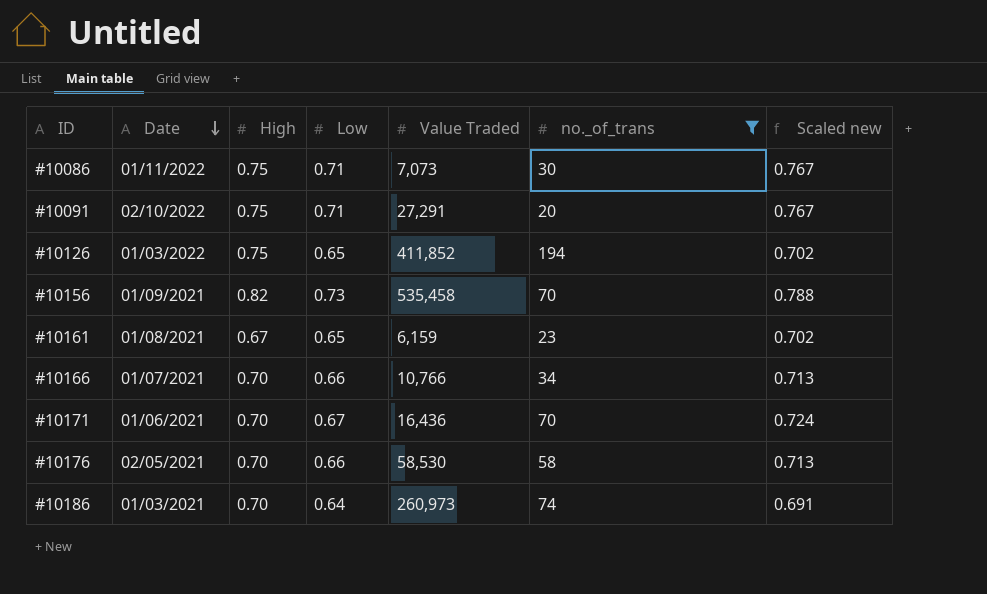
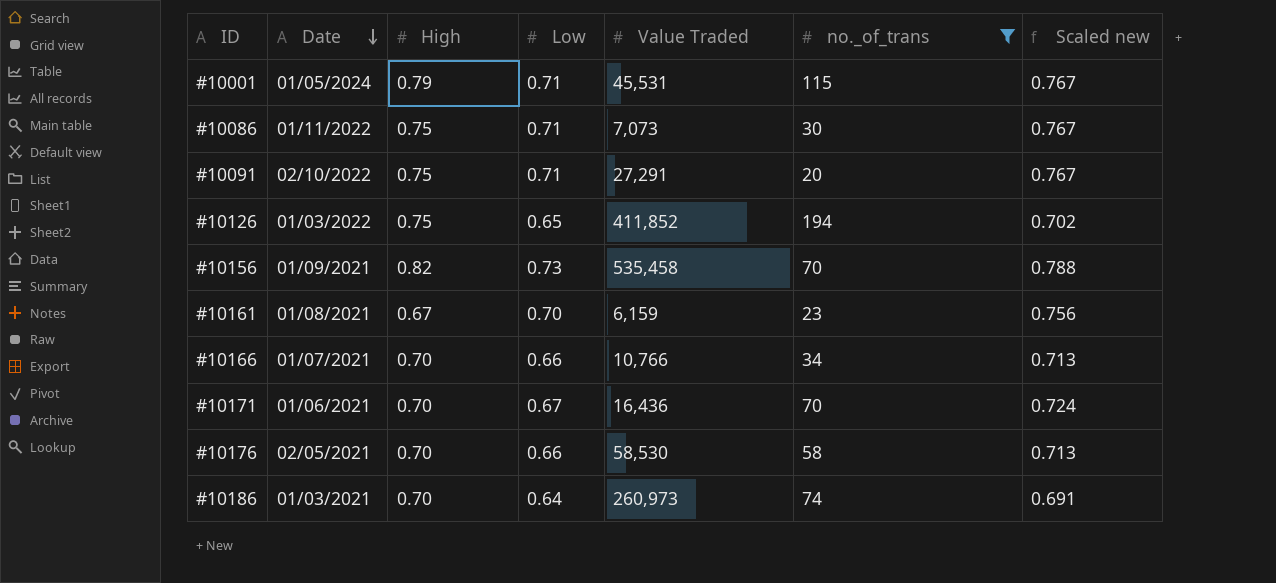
row #10001: none -> 01/05/2024 | 0.79 | 0.71 | 45,531 | 115 | 0.767
#10161 | Low: 0.65 -> 0.70
#10161 | Scaled new: 0.702 -> 0.756

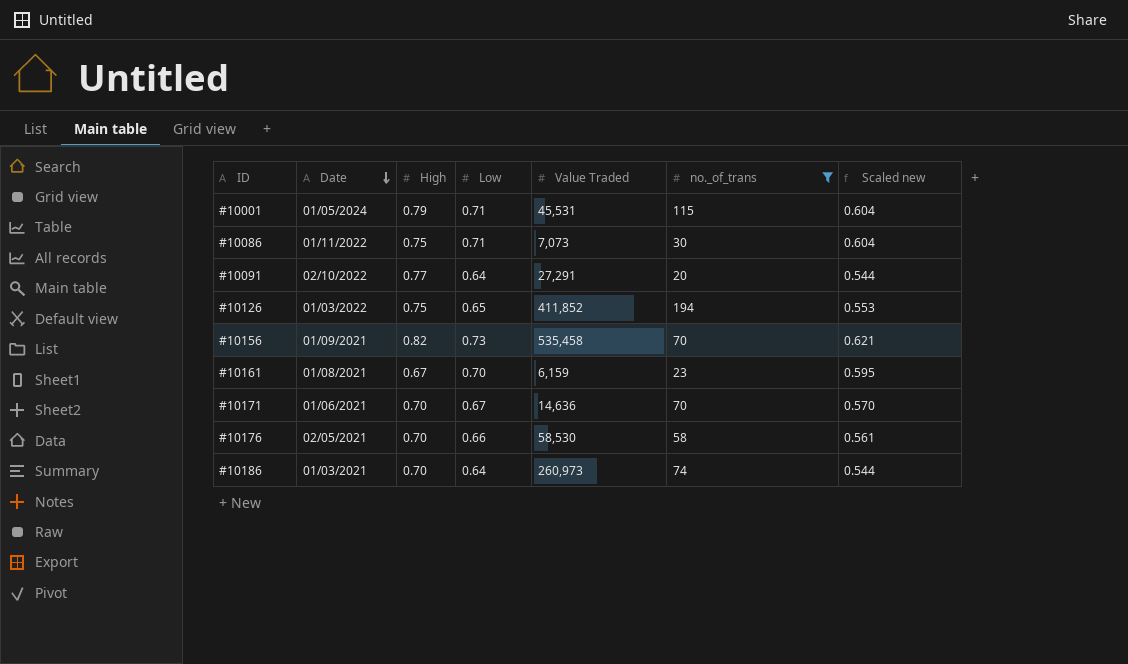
column Scaled new | formula: [Low] * 1.08 -> [Low] * 0.85
row #10166: 01/07/2021 | 0.70 | 0.66 | 10,766 | 34 | 0.713 -> none
#10091 | High: 0.75 -> 0.77
#10091 | Low: 0.71 -> 0.64
#10171 | Value Traded: 16,436 -> 14,636

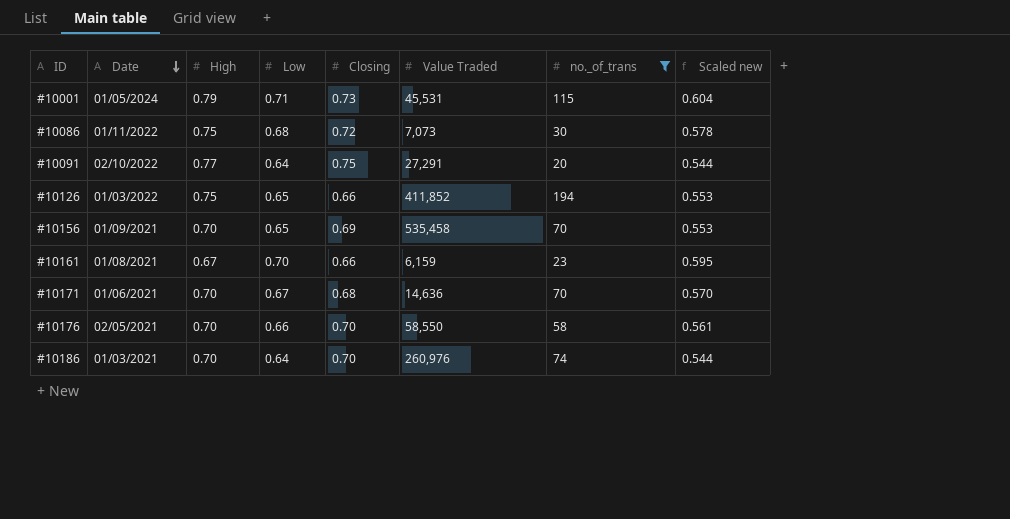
column Closing | position: none -> 5
#10086 | Low: 0.71 -> 0.68
#10086 | Scaled new: 0.604 -> 0.578
#10156 | High: 0.82 -> 0.70
#10156 | Low: 0.73 -> 0.65
#10156 | Scaled new: 0.621 -> 0.553
#10176 | Value Traded: 58,530 -> 58,550
#10186 | Value Traded: 260,973 -> 260,976

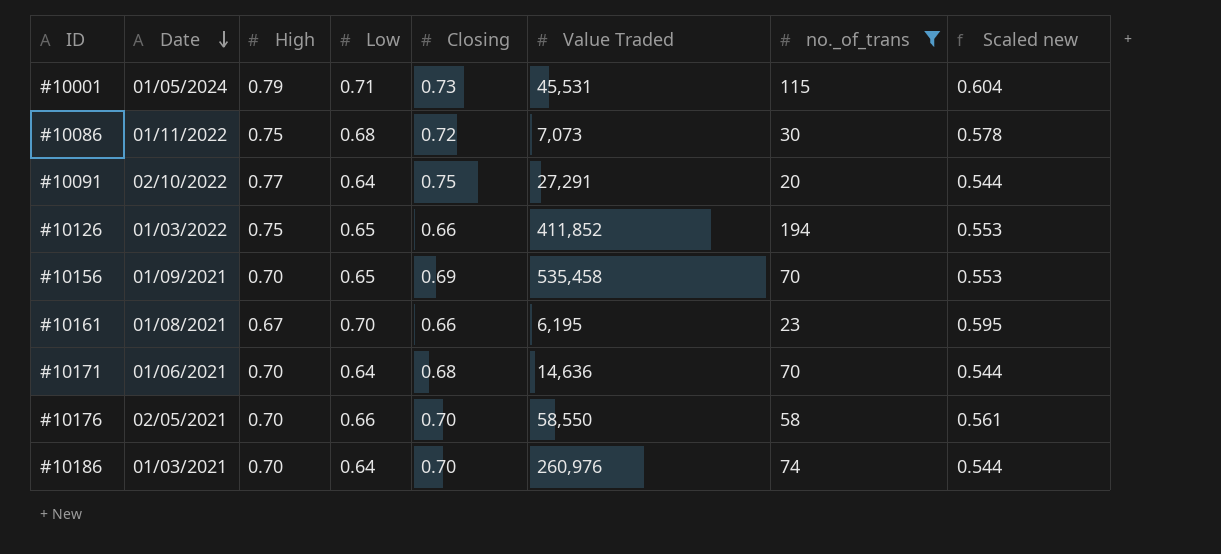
#10161 | Value Traded: 6,159 -> 6,195
#10171 | Low: 0.67 -> 0.64
#10171 | Scaled new: 0.570 -> 0.544

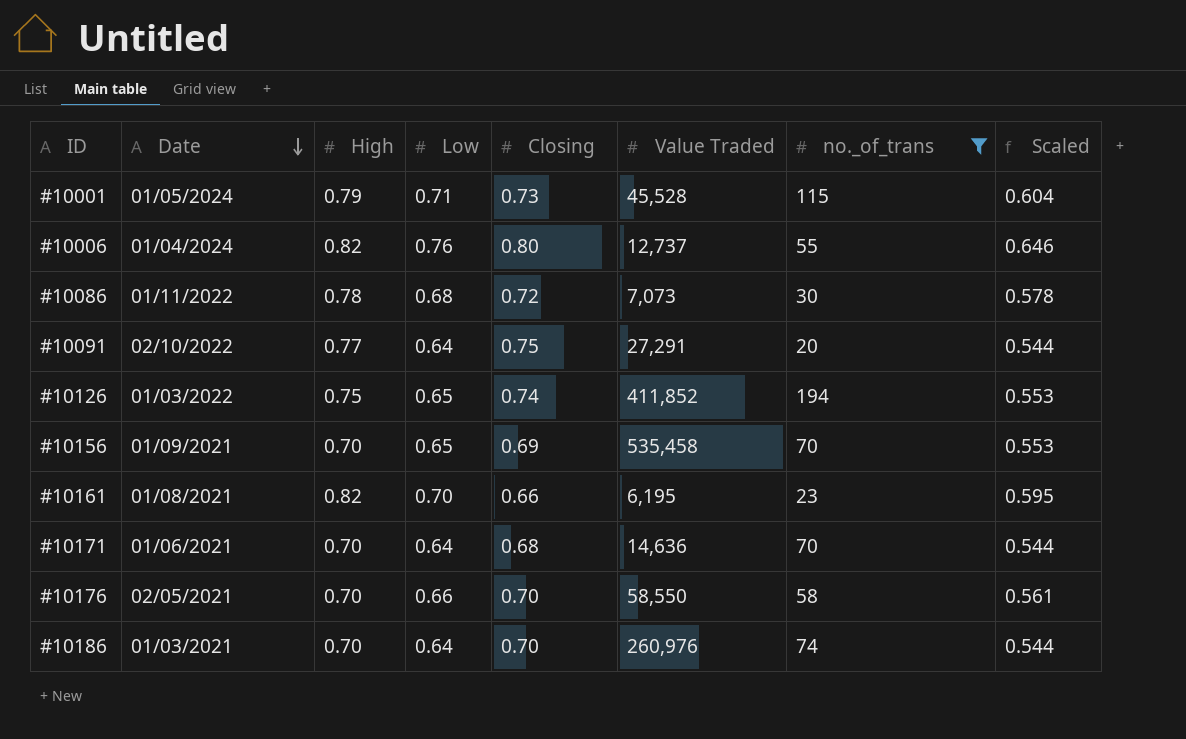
column name: Scaled new -> Scaled
#10001 | Value Traded: 45,531 -> 45,528
row #10006: none -> 01/04/2024 | 0.82 | 0.76 | 0.80 | 12,737 | 55 | 0.646
#10086 | High: 0.75 -> 0.78
#10126 | Closing: 0.66 -> 0.74
#10161 | High: 0.67 -> 0.82

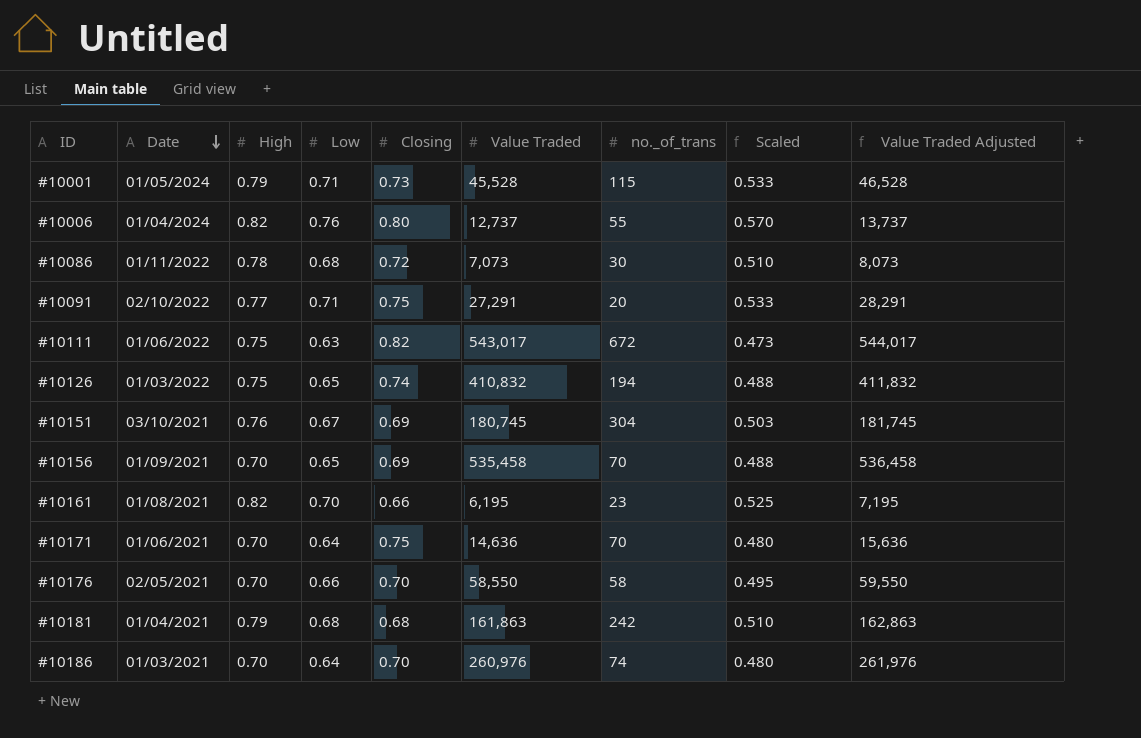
filter: no._of_trans <= 194 -> none
column Scaled | formula: [Low] * 0.85 -> [Low] * 0.75
column Value Traded Adjusted | formula: none -> [Value Traded] + 1000
#10091 | Low: 0.64 -> 0.71
#10126 | Value Traded: 411,852 -> 410,832
#10171 | Closing: 0.68 -> 0.75

